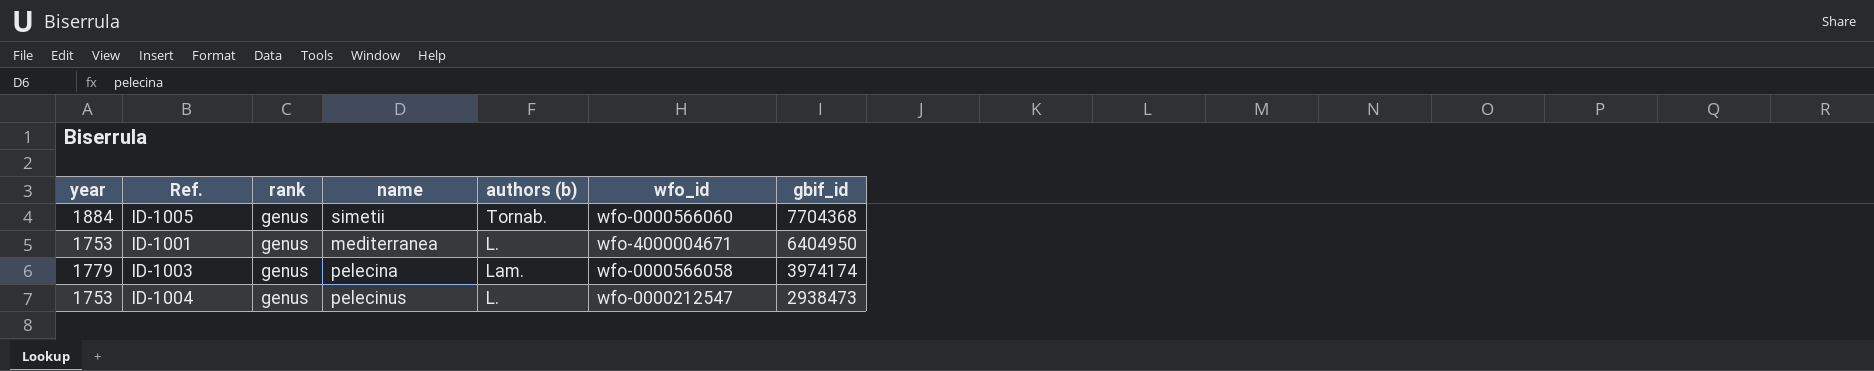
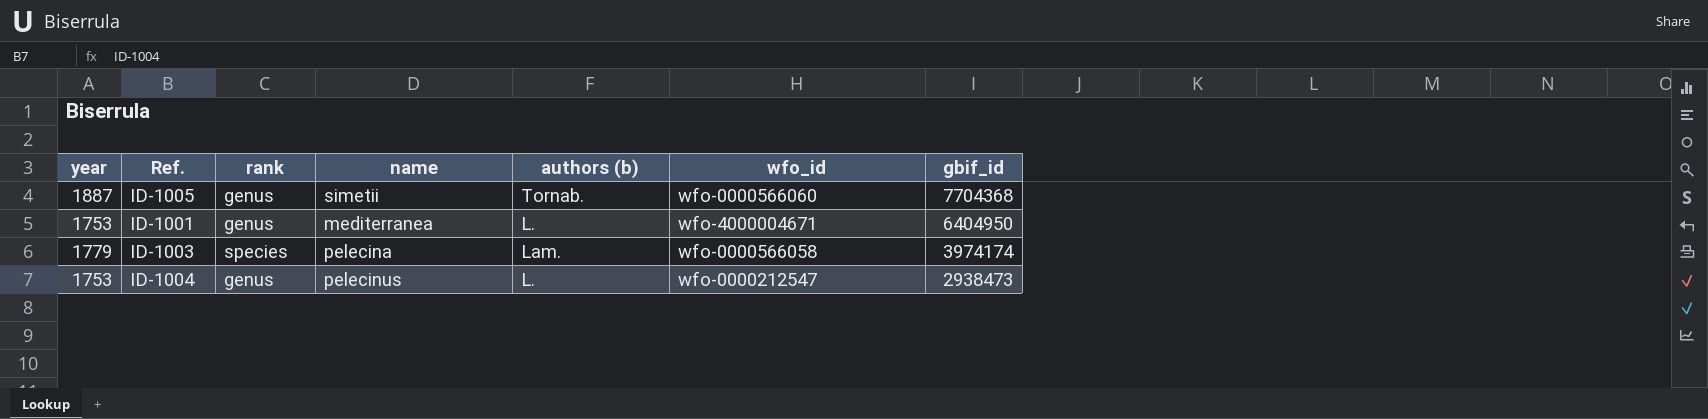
ID-1005 | year: 1884 -> 1887
ID-1003 | rank: genus -> species

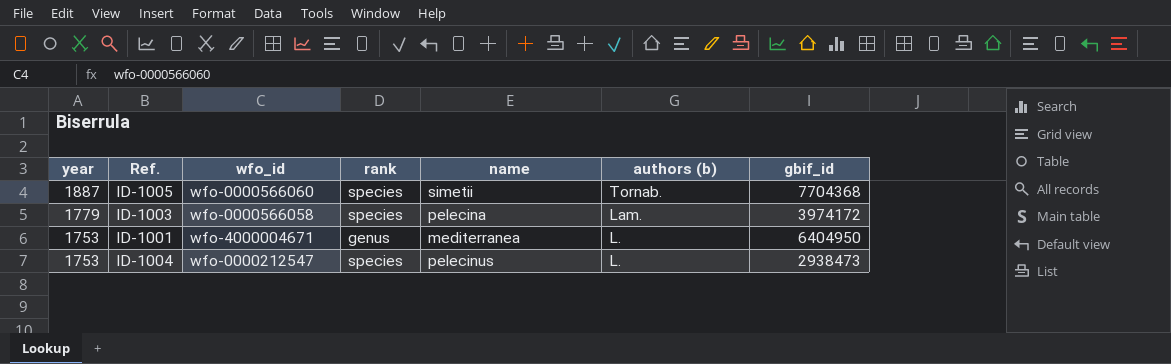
row order: gbif_id descending -> year descending
column wfo_id | position: 6 -> 3
ID-1005 | rank: genus -> species
ID-1003 | gbif_id: 3974174 -> 3974172
ID-1004 | rank: genus -> species

